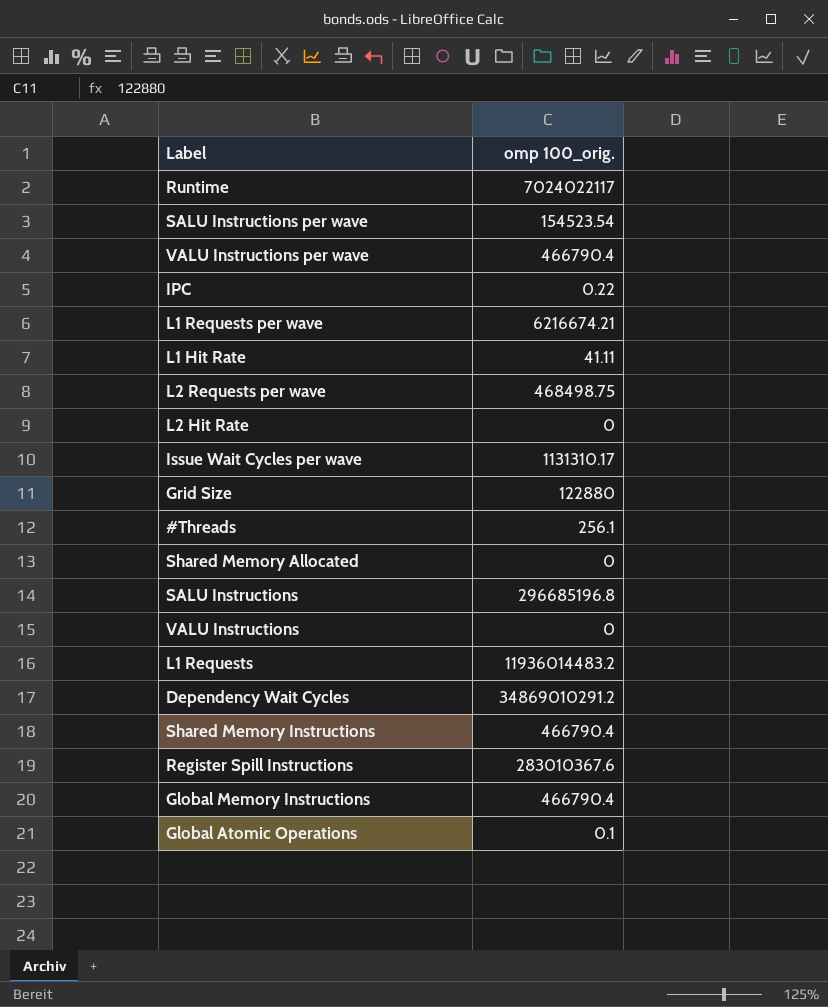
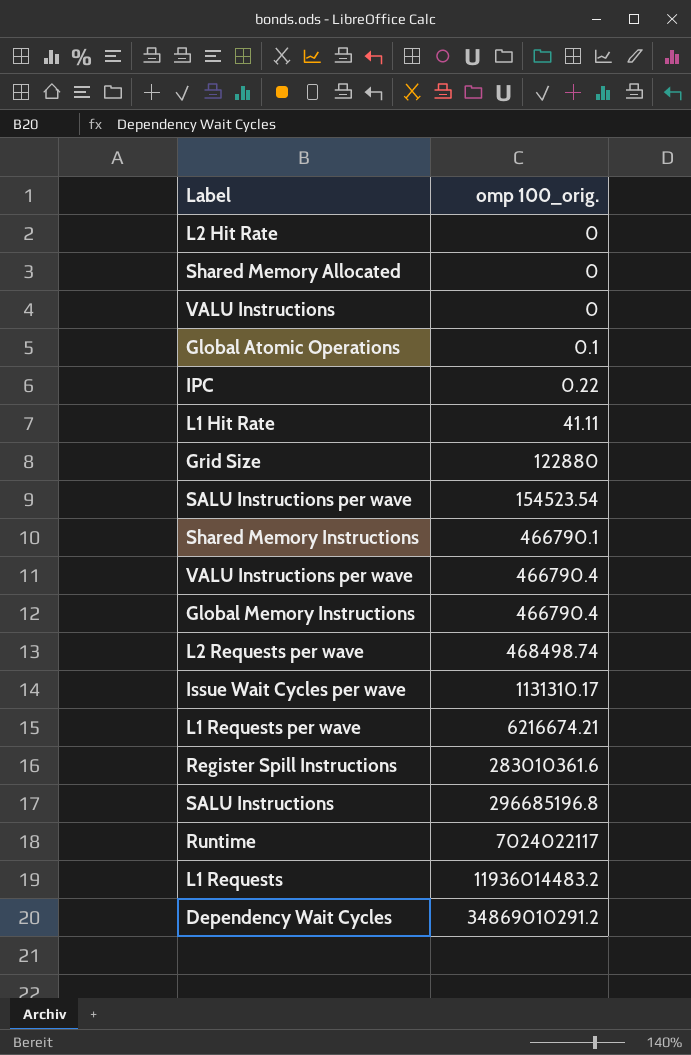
row order: none -> omp 100_orig. ascending
row #Threads: 256.1 -> none
Shared Memory Instructions | omp 100_orig.: 466790.4 -> 466790.1
L2 Requests per wave | omp 100_orig.: 468498.75 -> 468498.74
Register Spill Instructions | omp 100_orig.: 283010367.6 -> 283010361.6

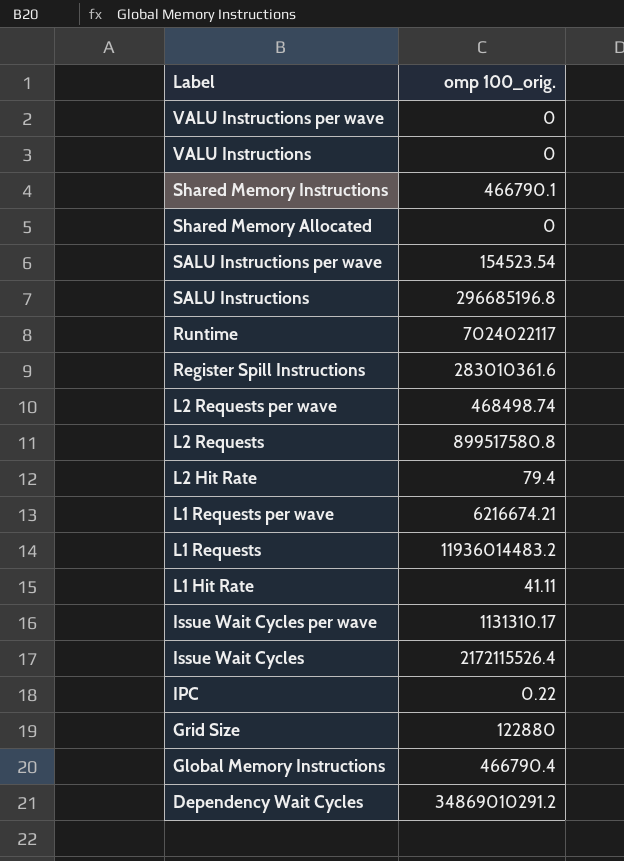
row order: omp 100_orig. ascending -> Label descending
row Global Atomic Operations: 0.1 -> none
VALU Instructions per wave | omp 100_orig.: 466790.4 -> 0
row L2 Requests: none -> 899517580.8
L2 Hit Rate | omp 100_orig.: 0 -> 79.4
row Issue Wait Cycles: none -> 2172115526.4

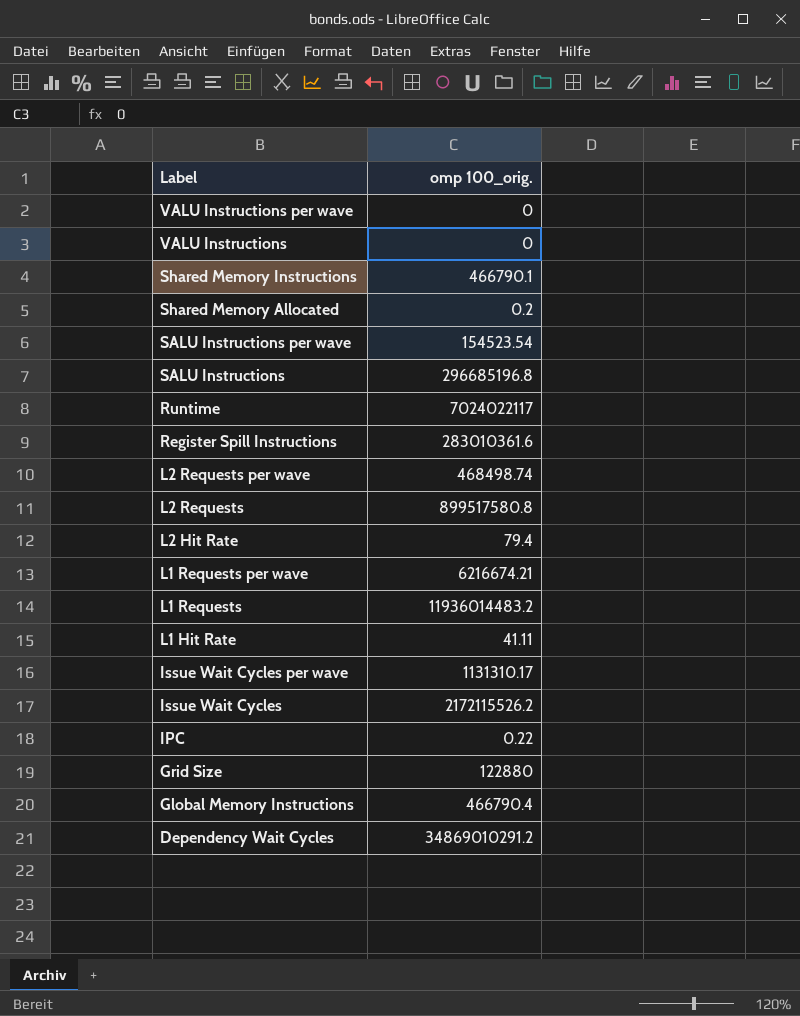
Shared Memory Allocated | omp 100_orig.: 0 -> 0.2
Issue Wait Cycles | omp 100_orig.: 2172115526.4 -> 2172115526.2

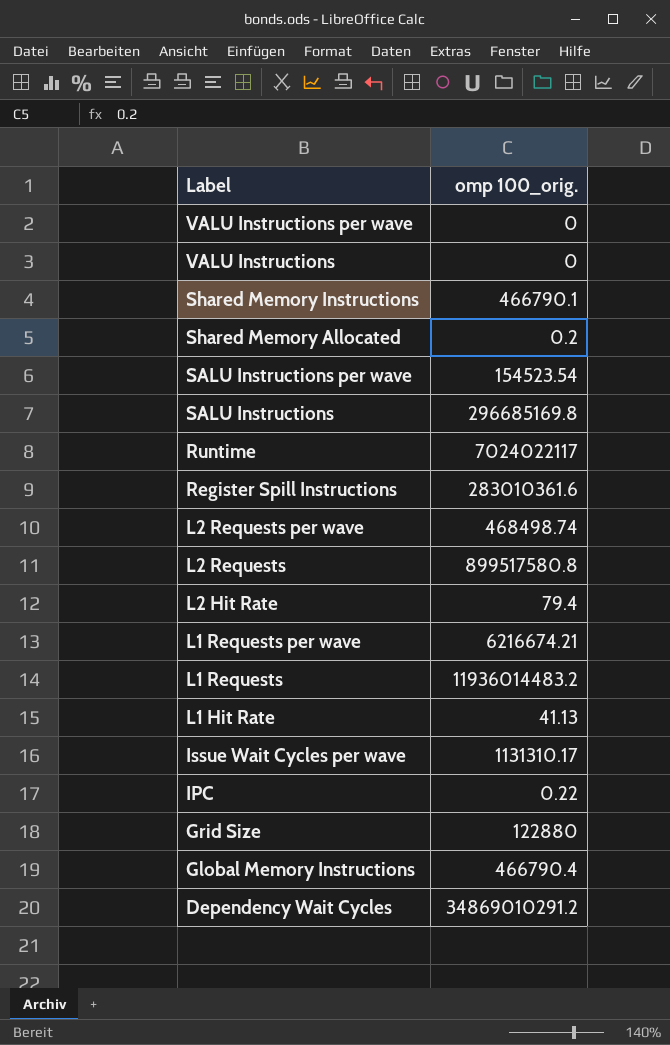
row Issue Wait Cycles: 2172115526.2 -> none
SALU Instructions | omp 100_orig.: 296685196.8 -> 296685169.8
L1 Hit Rate | omp 100_orig.: 41.11 -> 41.13

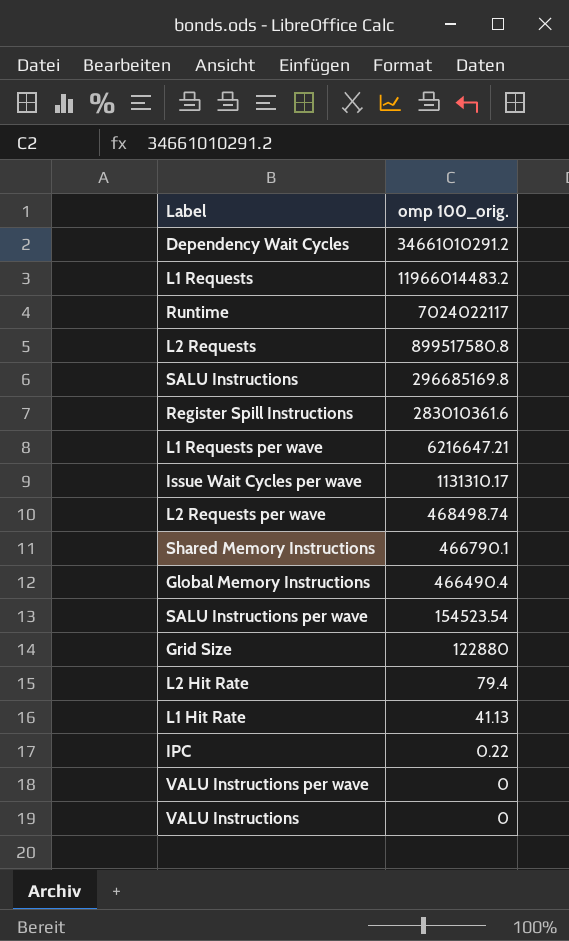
row order: Label descending -> omp 100_orig. descending
row Shared Memory Allocated: 0.2 -> none
Dependency Wait Cycles | omp 100_orig.: 34869010291.2 -> 34661010291.2
L1 Requests | omp 100_orig.: 11936014483.2 -> 11966014483.2
L1 Requests per wave | omp 100_orig.: 6216674.21 -> 6216647.21
Global Memory Instructions | omp 100_orig.: 466790.4 -> 466490.4

